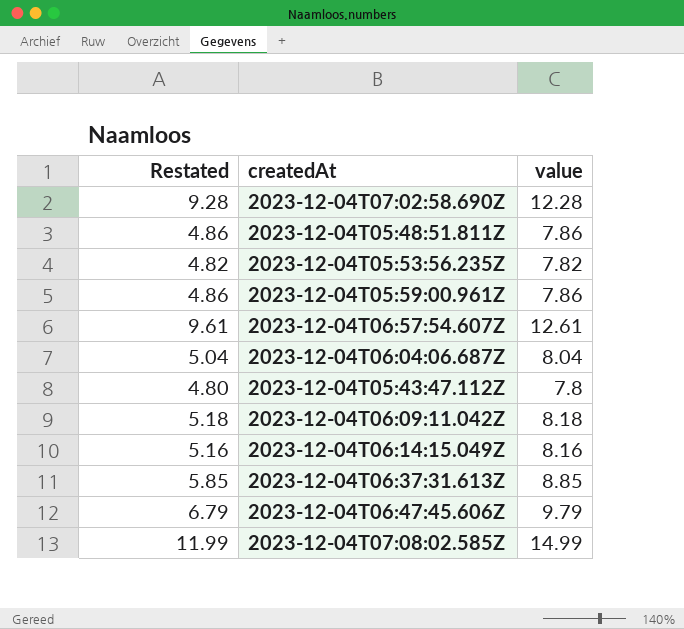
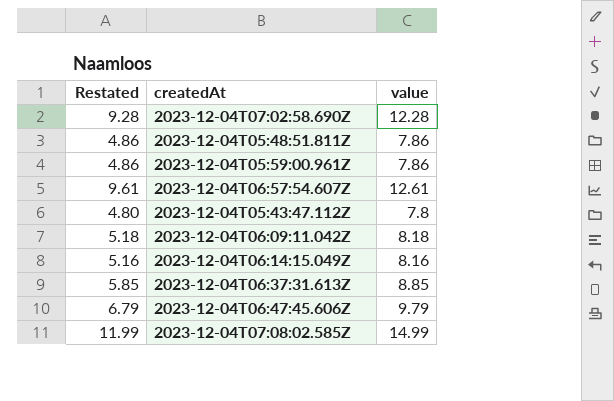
row 2023-12-04T05:53:56.235Z: 4.82 | 7.82 -> none
row 2023-12-04T06:04:06.687Z: 5.04 | 8.04 -> none

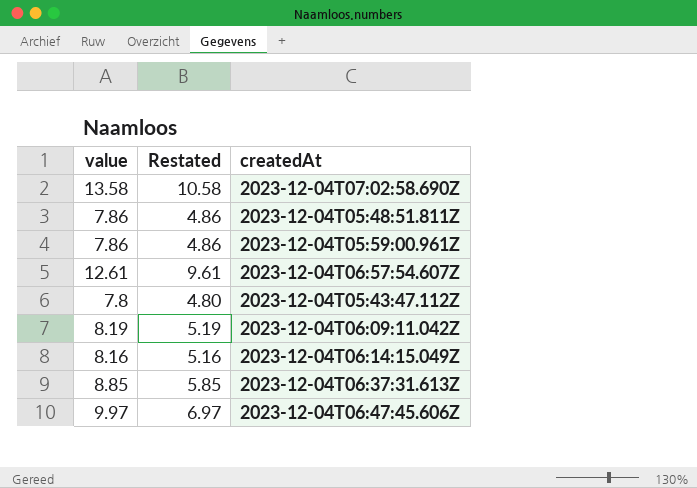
column value | position: 3 -> 1
row 2023-12-04T07:08:02.585Z: 11.99 | 14.99 -> none
2023-12-04T07:02:58.690Z | value: 12.28 -> 13.58
2023-12-04T07:02:58.690Z | Restated: 9.28 -> 10.58
2023-12-04T06:09:11.042Z | value: 8.18 -> 8.19
2023-12-04T06:09:11.042Z | Restated: 5.18 -> 5.19
2023-12-04T06:47:45.606Z | value: 9.79 -> 9.97
2023-12-04T06:47:45.606Z | Restated: 6.79 -> 6.97

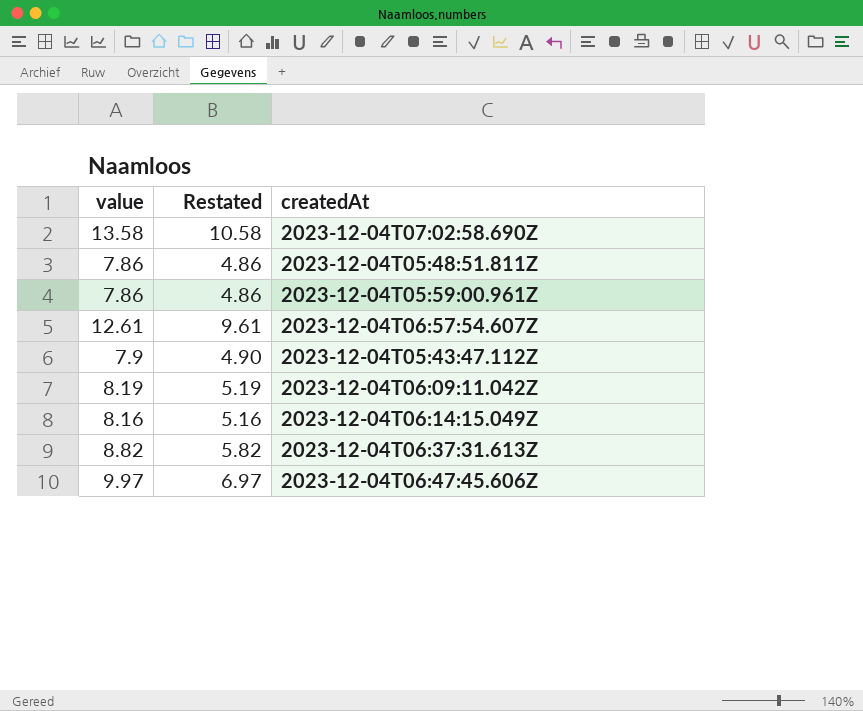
2023-12-04T05:43:47.112Z | value: 7.8 -> 7.9
2023-12-04T05:43:47.112Z | Restated: 4.80 -> 4.90
2023-12-04T06:37:31.613Z | value: 8.85 -> 8.82
2023-12-04T06:37:31.613Z | Restated: 5.85 -> 5.82

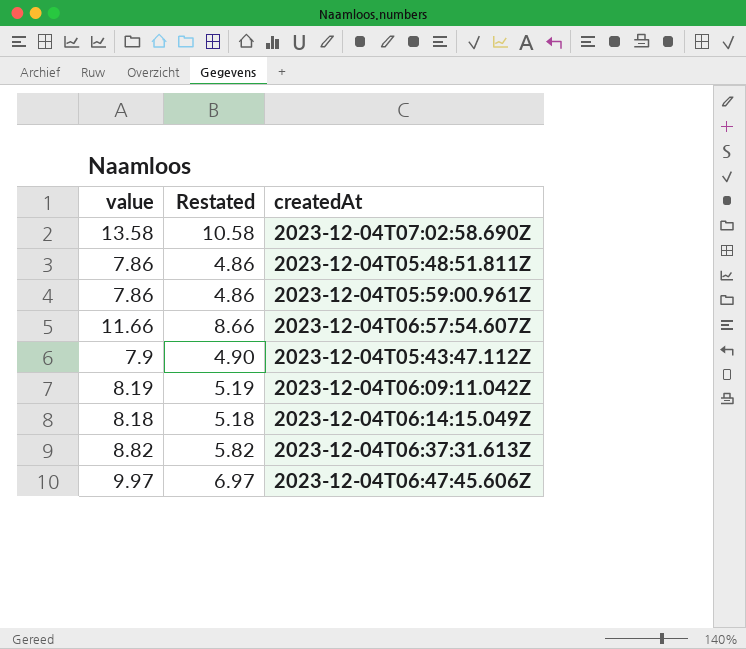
2023-12-04T06:57:54.607Z | value: 12.61 -> 11.66
2023-12-04T06:57:54.607Z | Restated: 9.61 -> 8.66
2023-12-04T06:14:15.049Z | value: 8.16 -> 8.18
2023-12-04T06:14:15.049Z | Restated: 5.16 -> 5.18

